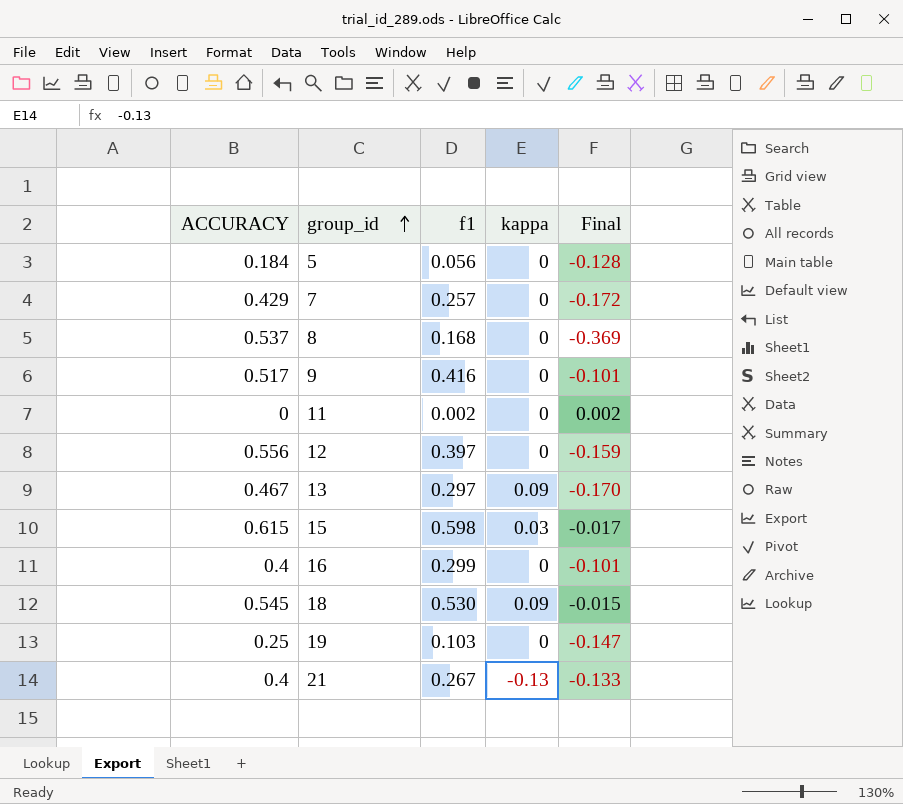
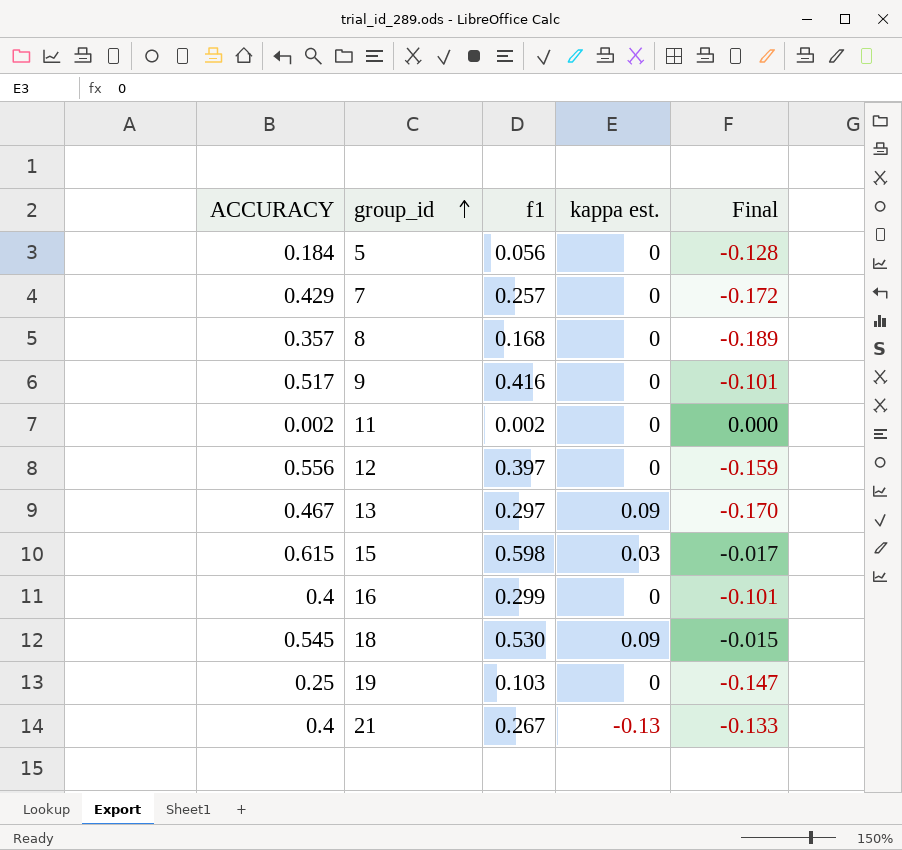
column name: kappa -> kappa est.
8 | ACCURACY: 0.537 -> 0.357
8 | Final: -0.369 -> -0.189
11 | ACCURACY: 0 -> 0.002
11 | Final: 0.002 -> 0.000

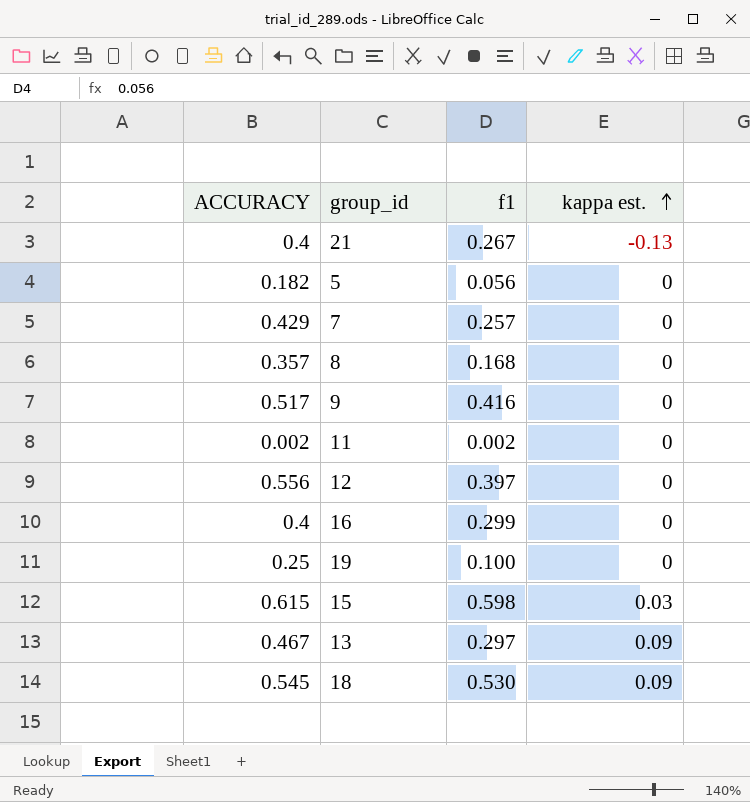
row order: group_id ascending -> kappa est. ascending
column Final | formula: [f1] - [ACCURACY] -> none
5 | ACCURACY: 0.184 -> 0.182
19 | f1: 0.103 -> 0.100

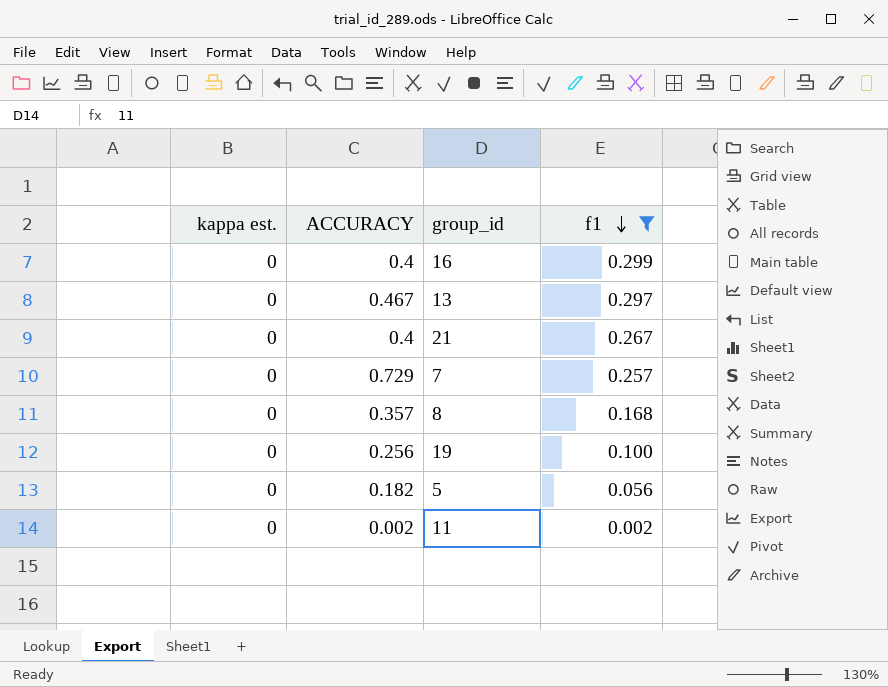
filter: none -> f1 <= 0.299
row order: kappa est. ascending -> f1 descending
column kappa est. | position: 4 -> 1
13 | kappa est.: 0.09 -> 0
21 | kappa est.: -0.13 -> 0
7 | ACCURACY: 0.429 -> 0.729
19 | ACCURACY: 0.25 -> 0.256

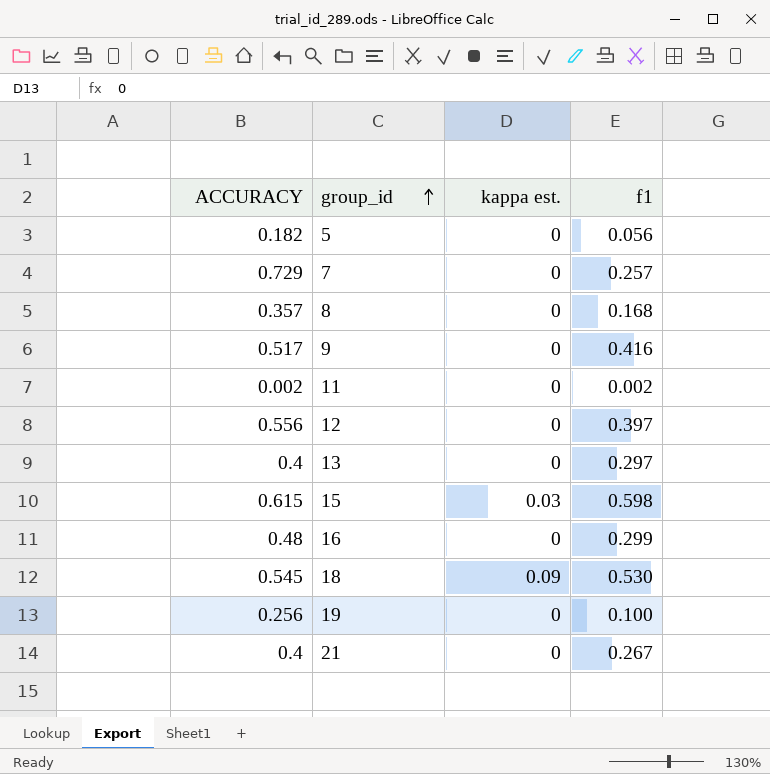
filter: f1 <= 0.299 -> none
row order: f1 descending -> group_id ascending
column kappa est. | position: 1 -> 3
13 | ACCURACY: 0.467 -> 0.4
16 | ACCURACY: 0.4 -> 0.48

